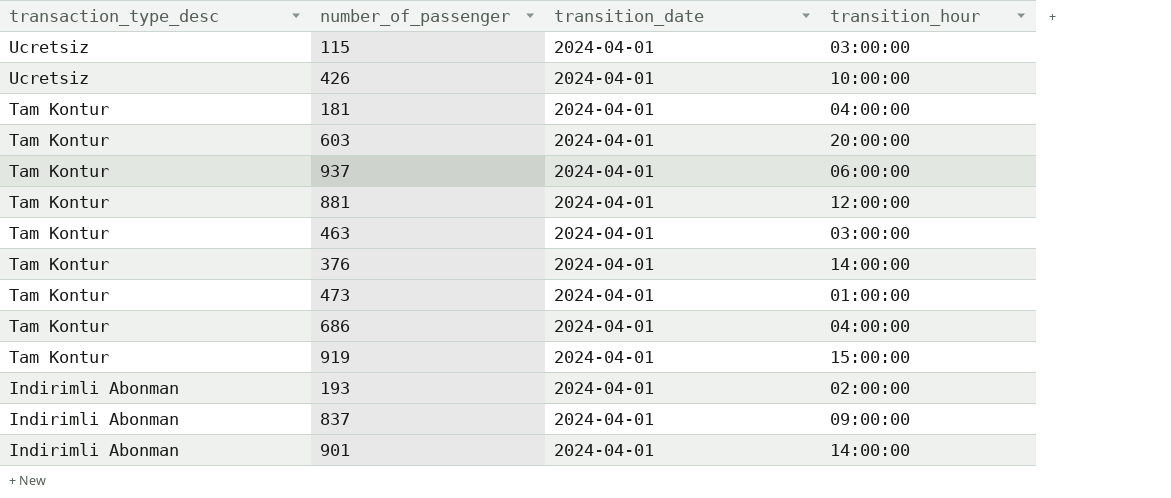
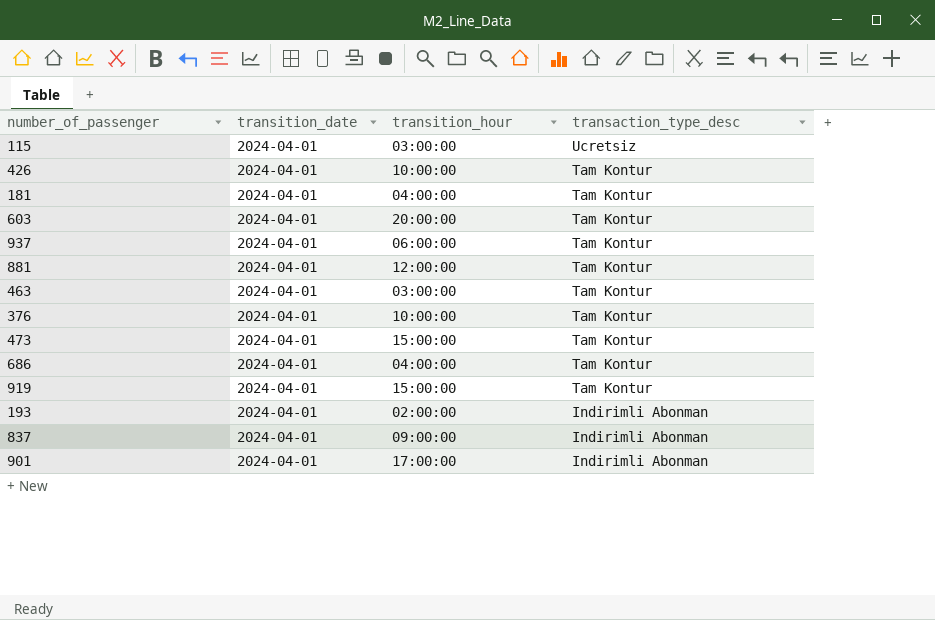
column transaction_type_desc | position: 1 -> 4
426 | transaction_type_desc: Ucretsiz -> Tam Kontur
376 | transition_hour: 14:00:00 -> 10:00:00
473 | transition_hour: 01:00:00 -> 15:00:00
901 | transition_hour: 14:00:00 -> 17:00:00

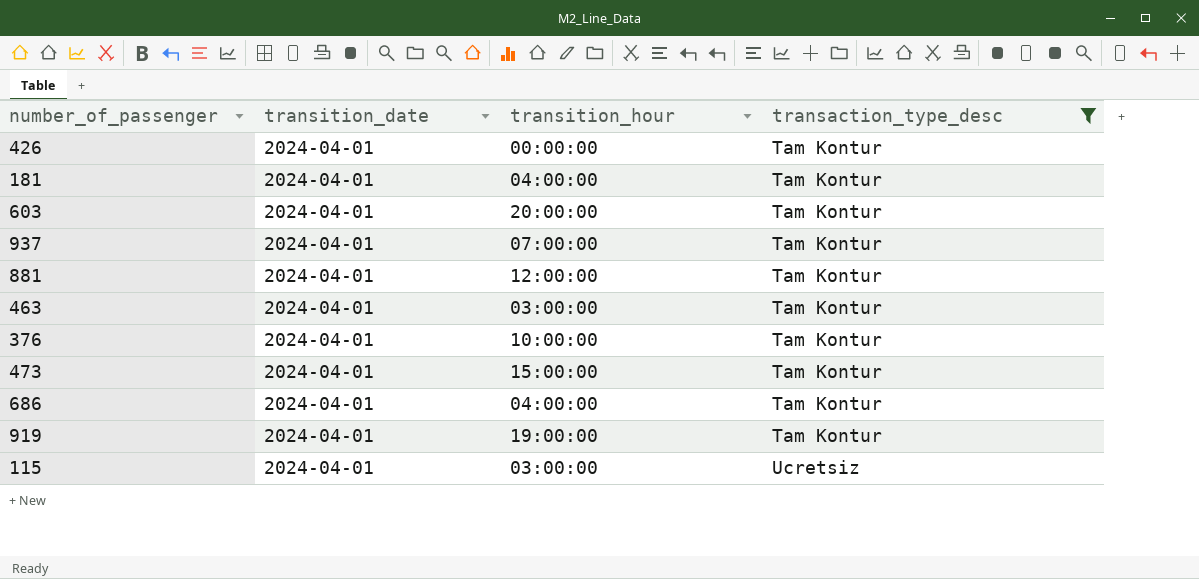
filter: none -> transaction_type_desc != Indirimli Abonman
row order: transaction_type_desc descending -> transaction_type_desc ascending
426 | transition_hour: 10:00:00 -> 00:00:00
937 | transition_hour: 06:00:00 -> 07:00:00
919 | transition_hour: 15:00:00 -> 19:00:00

